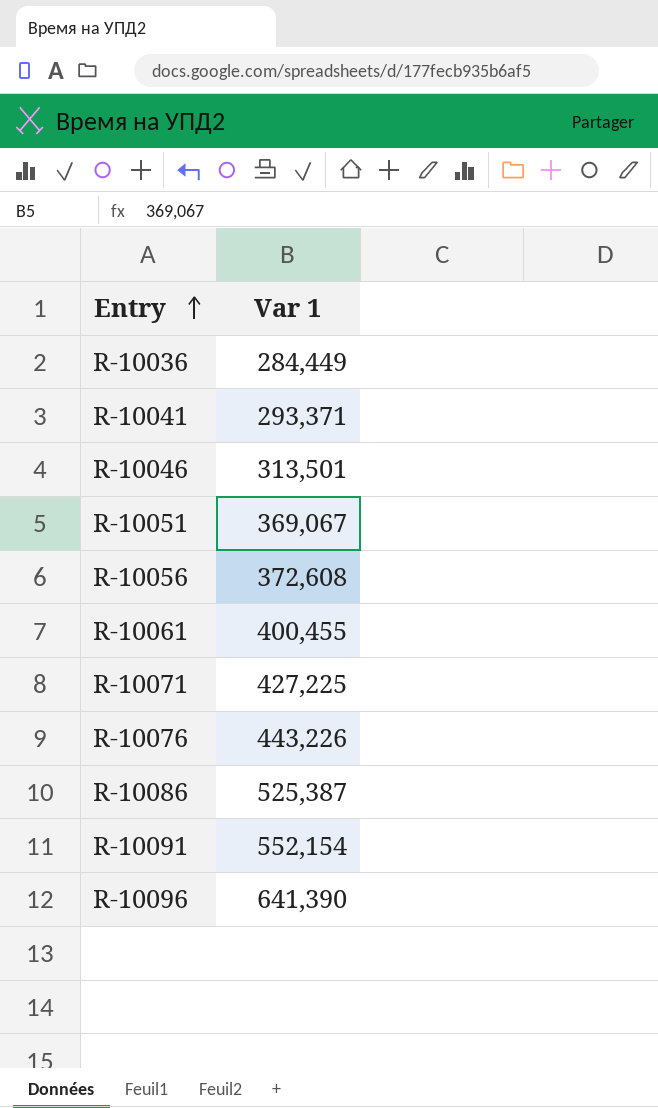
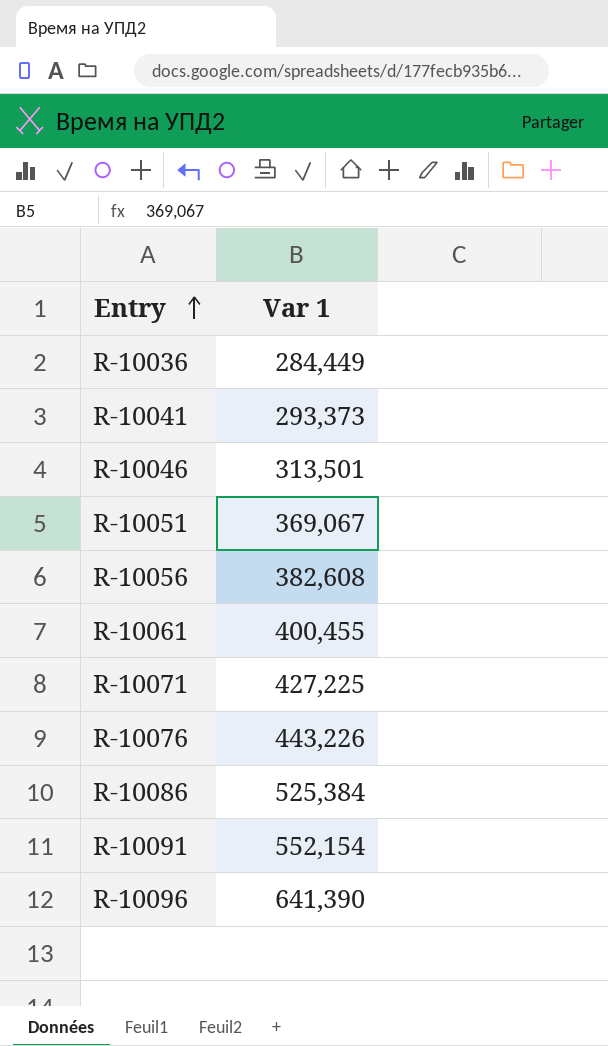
R-10041 | Var 1: 293,371 -> 293,373
R-10056 | Var 1: 372,608 -> 382,608
R-10086 | Var 1: 525,387 -> 525,384

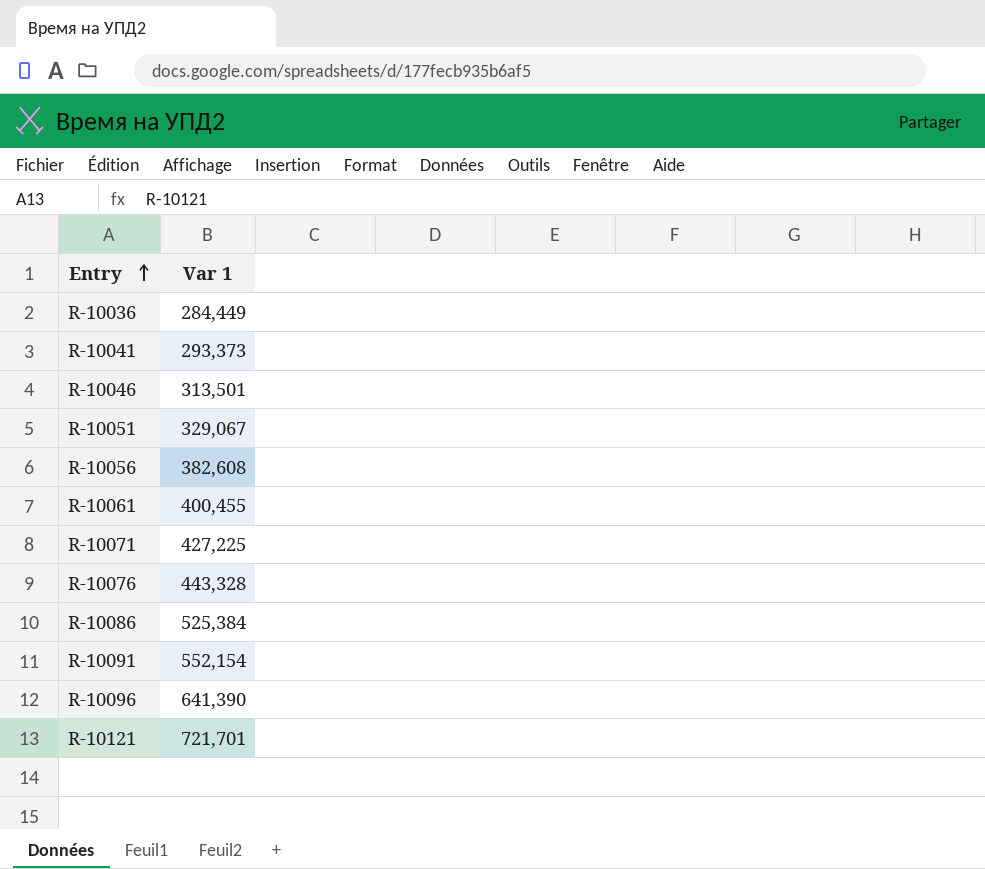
R-10051 | Var 1: 369,067 -> 329,067
R-10076 | Var 1: 443,226 -> 443,328
row R-10121: none -> 721,701

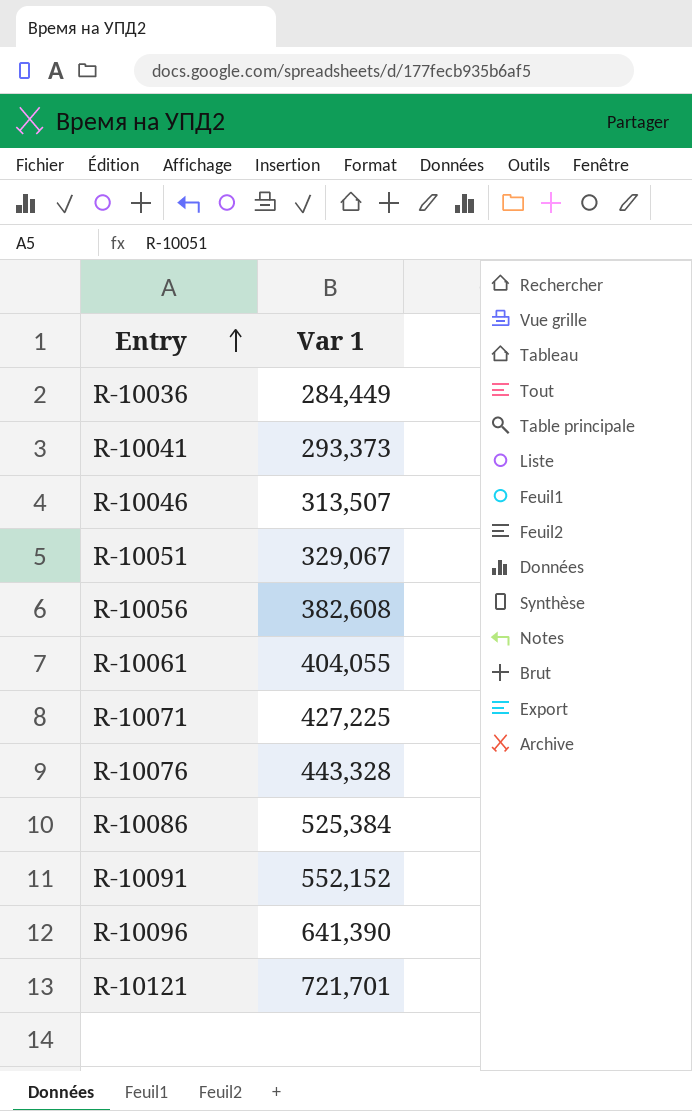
R-10046 | Var 1: 313,501 -> 313,507
R-10061 | Var 1: 400,455 -> 404,055
R-10091 | Var 1: 552,154 -> 552,152

